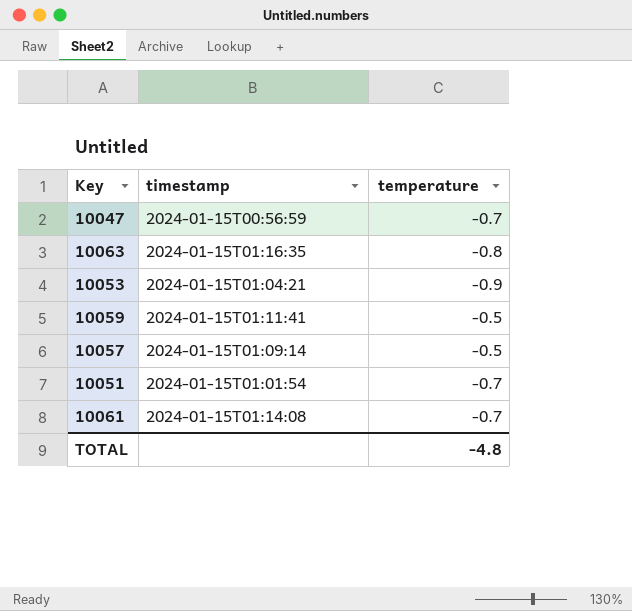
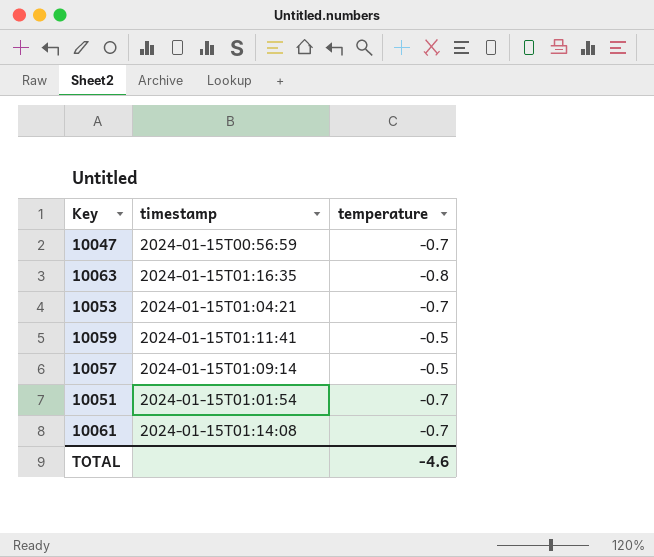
10053 | temperature: -0.9 -> -0.7
TOTAL | temperature: -4.8 -> -4.6

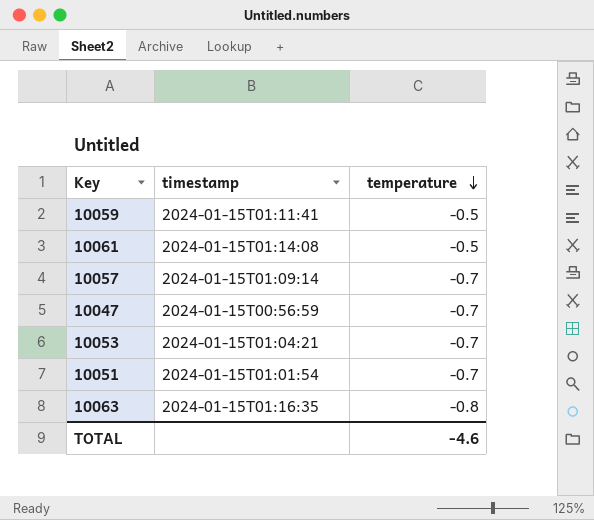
row order: none -> temperature descending
10061 | temperature: -0.7 -> -0.5
10057 | temperature: -0.5 -> -0.7

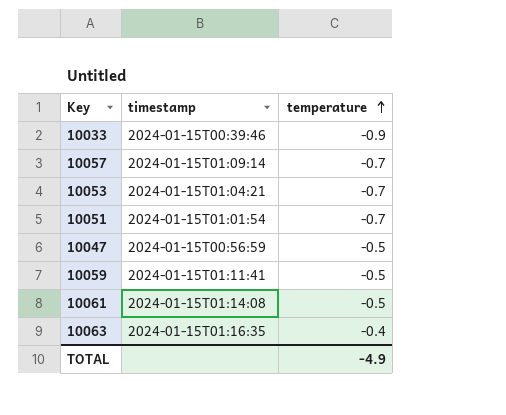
row order: temperature descending -> temperature ascending
row 10033: none -> 2024-01-15T00:39:46 | -0.9
10047 | temperature: -0.7 -> -0.5
10063 | temperature: -0.8 -> -0.4
TOTAL | temperature: -4.6 -> -4.9

